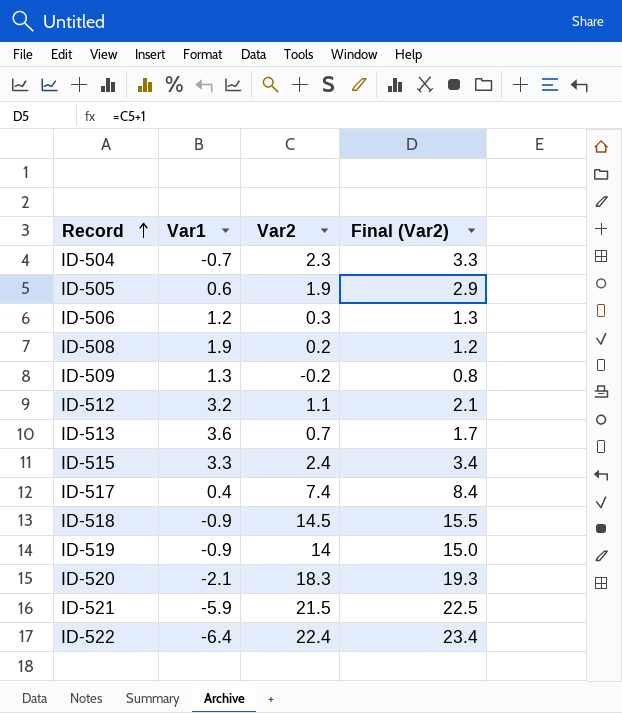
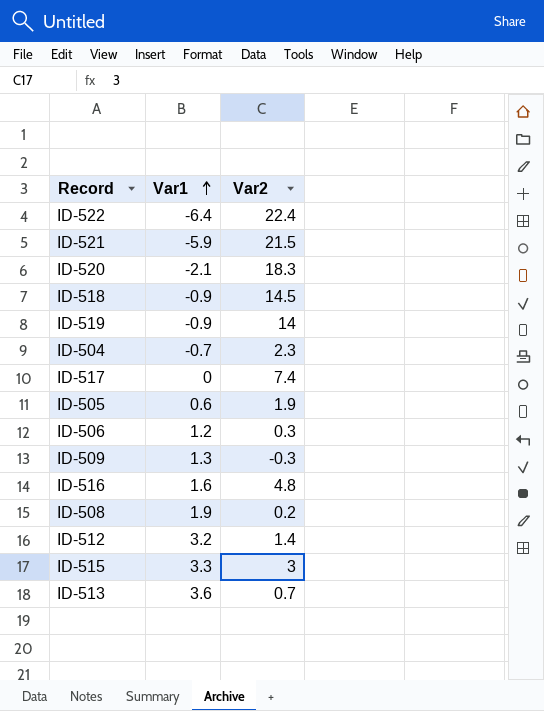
row order: Record ascending -> Var1 ascending
column Final (Var2) | formula: [Var2] + 1 -> none
ID-517 | Var1: 0.4 -> 0
ID-509 | Var2: -0.2 -> -0.3
row ID-516: none -> 1.6 | 4.8
ID-512 | Var2: 1.1 -> 1.4
ID-515 | Var2: 2.4 -> 3

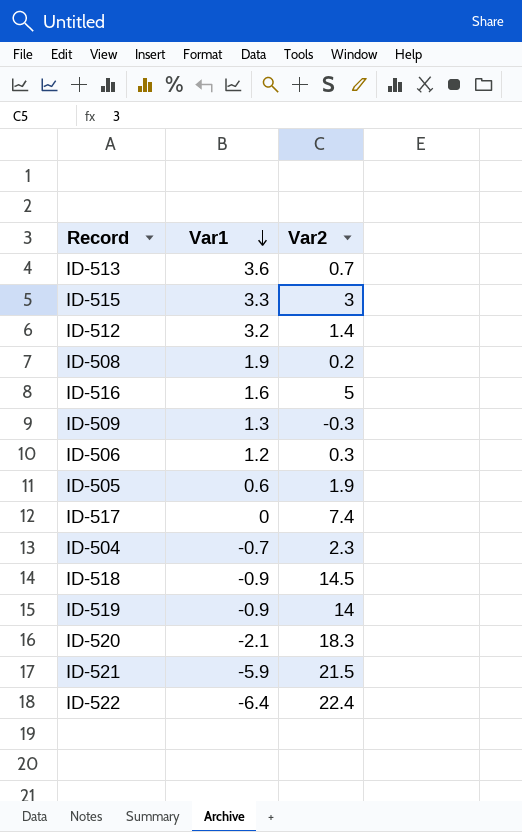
row order: Var1 ascending -> Var1 descending
ID-516 | Var2: 4.8 -> 5

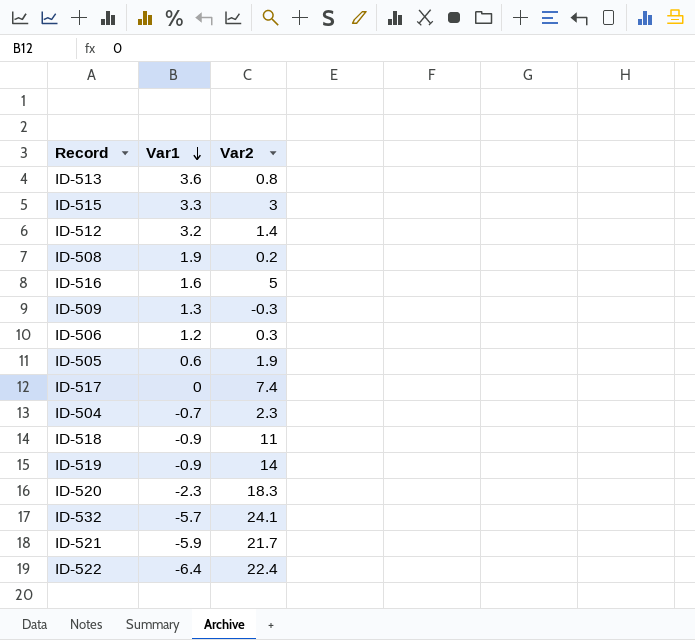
ID-513 | Var2: 0.7 -> 0.8
ID-518 | Var2: 14.5 -> 11
ID-520 | Var1: -2.1 -> -2.3
row ID-532: none -> -5.7 | 24.1
ID-521 | Var2: 21.5 -> 21.7

